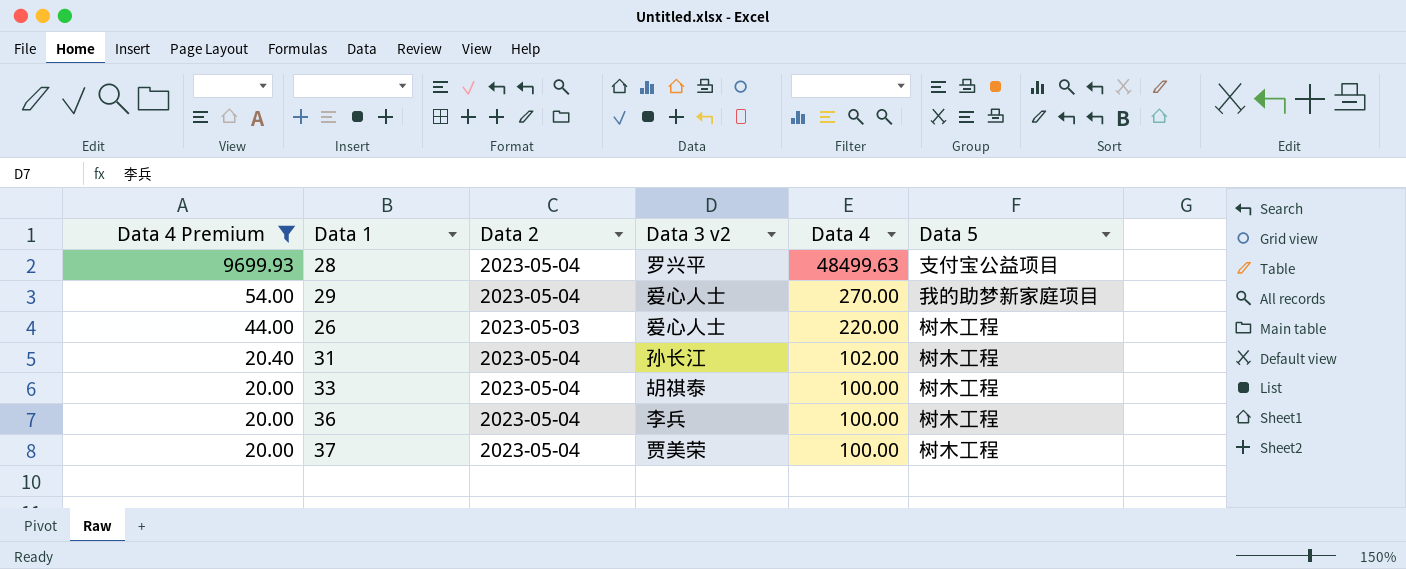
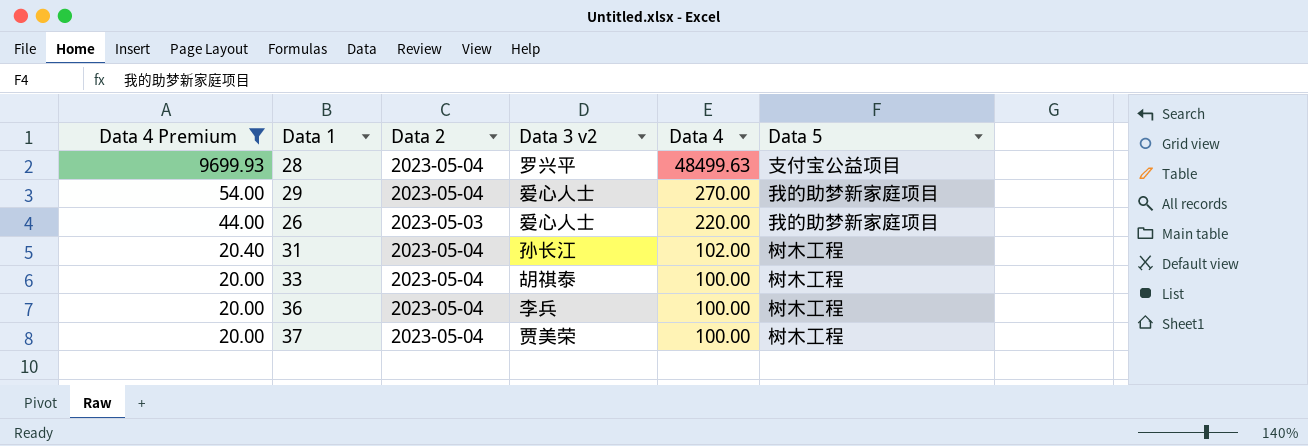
26 | Data 5: 树木工程 -> 我的助梦新家庭项目

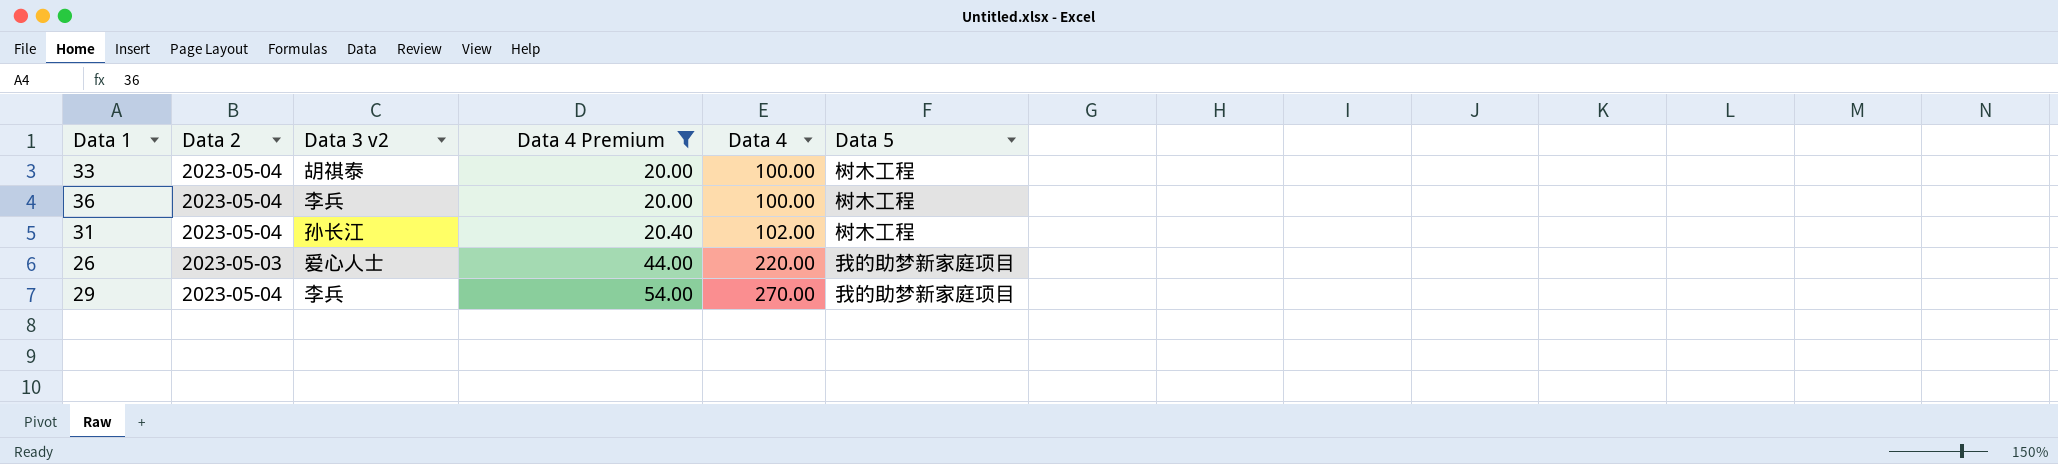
row order: Data 4 Premium descending -> Data 4 Premium ascending
column Data 4 Premium | position: 1 -> 4
row 28: 9699.93 | 2023-05-04 | 罗兴平 | 48499.63 | 支付宝公益项目 -> none
row 37: 20.00 | 2023-05-04 | 贾美荣 | 100.00 | 树木工程 -> none
29 | Data 3 v2: 爱心人士 -> 李兵

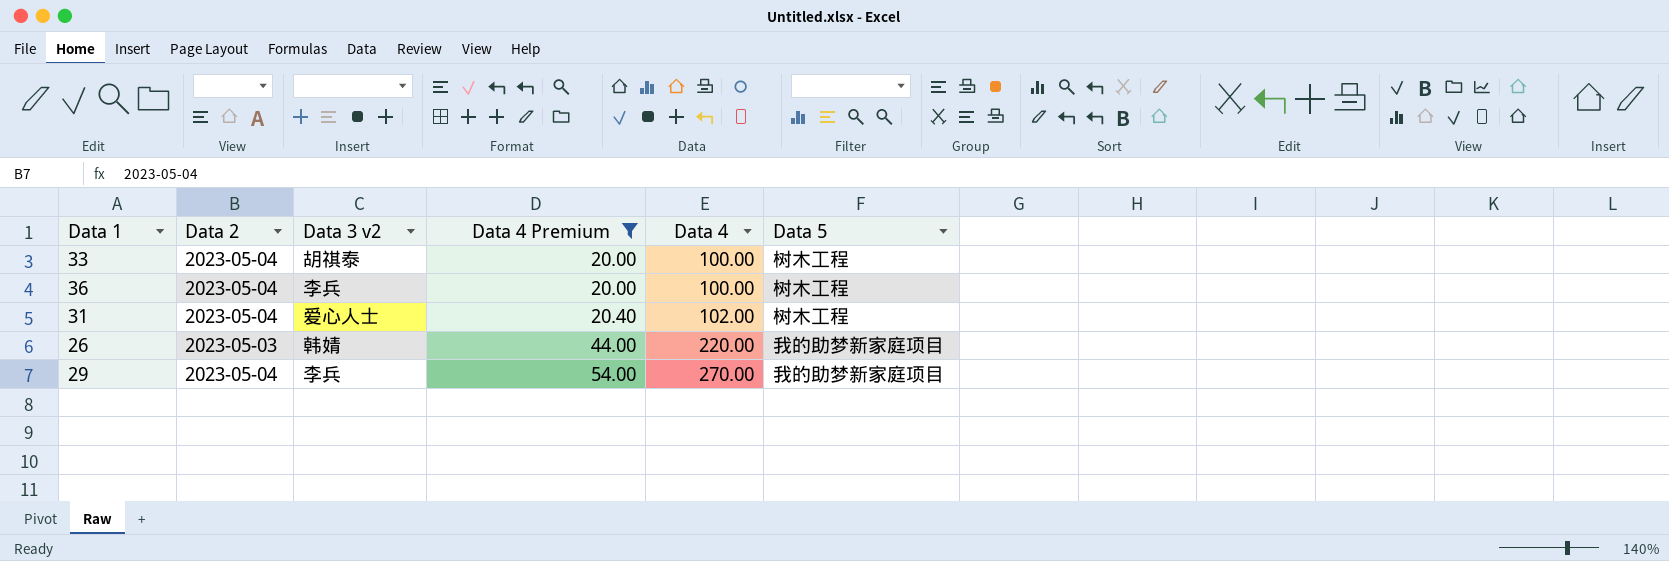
31 | Data 3 v2: 孙长江 -> 爱心人士
26 | Data 3 v2: 爱心人士 -> 韩婧

